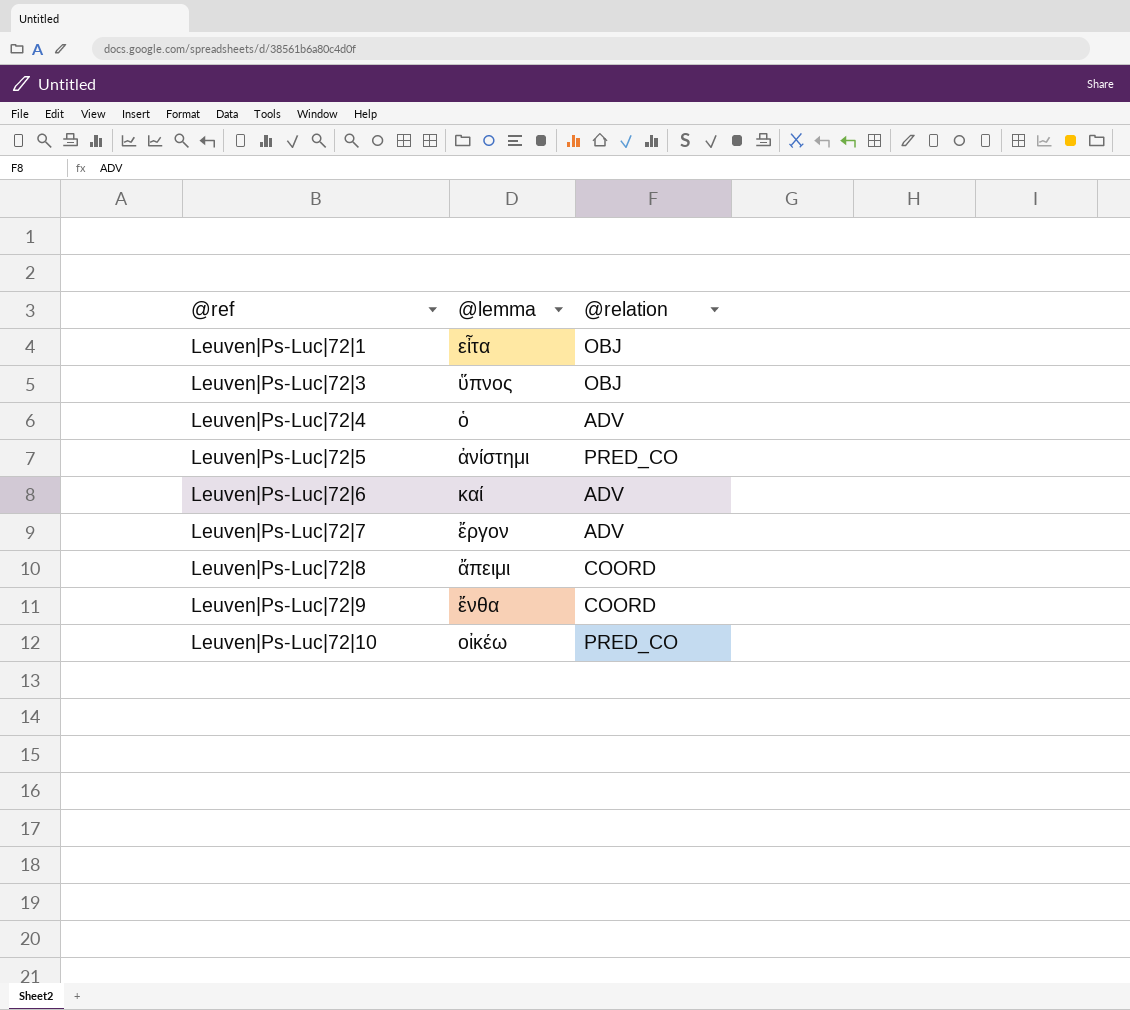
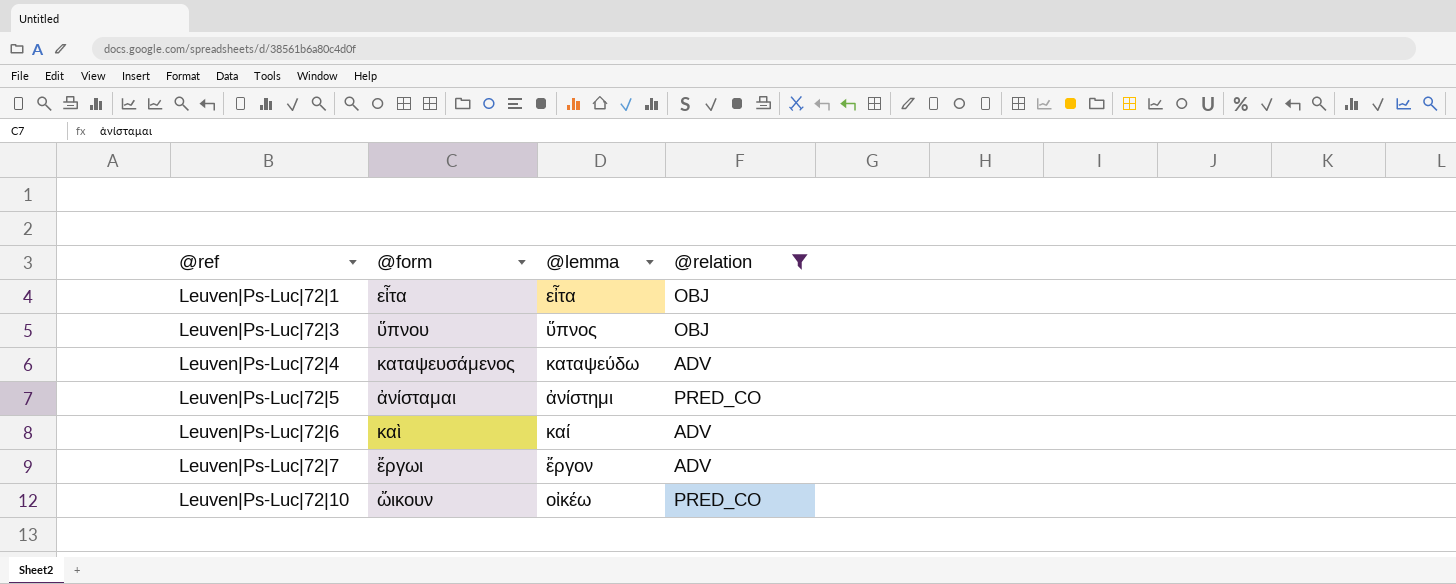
filter: none -> @relation != COORD
column @form | position: none -> 2
Leuven|Ps-Luc|72|4 | @lemma: ὁ -> καταψεύδω

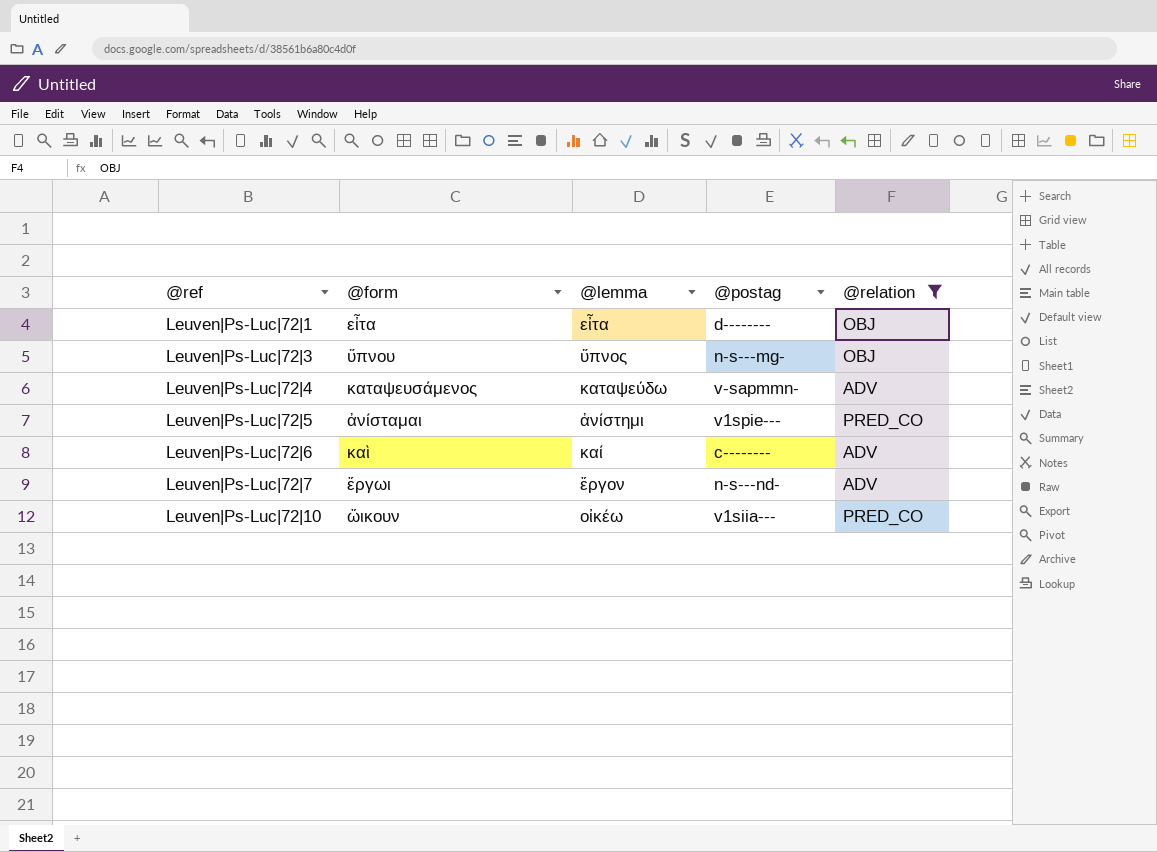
column @postag | position: none -> 4

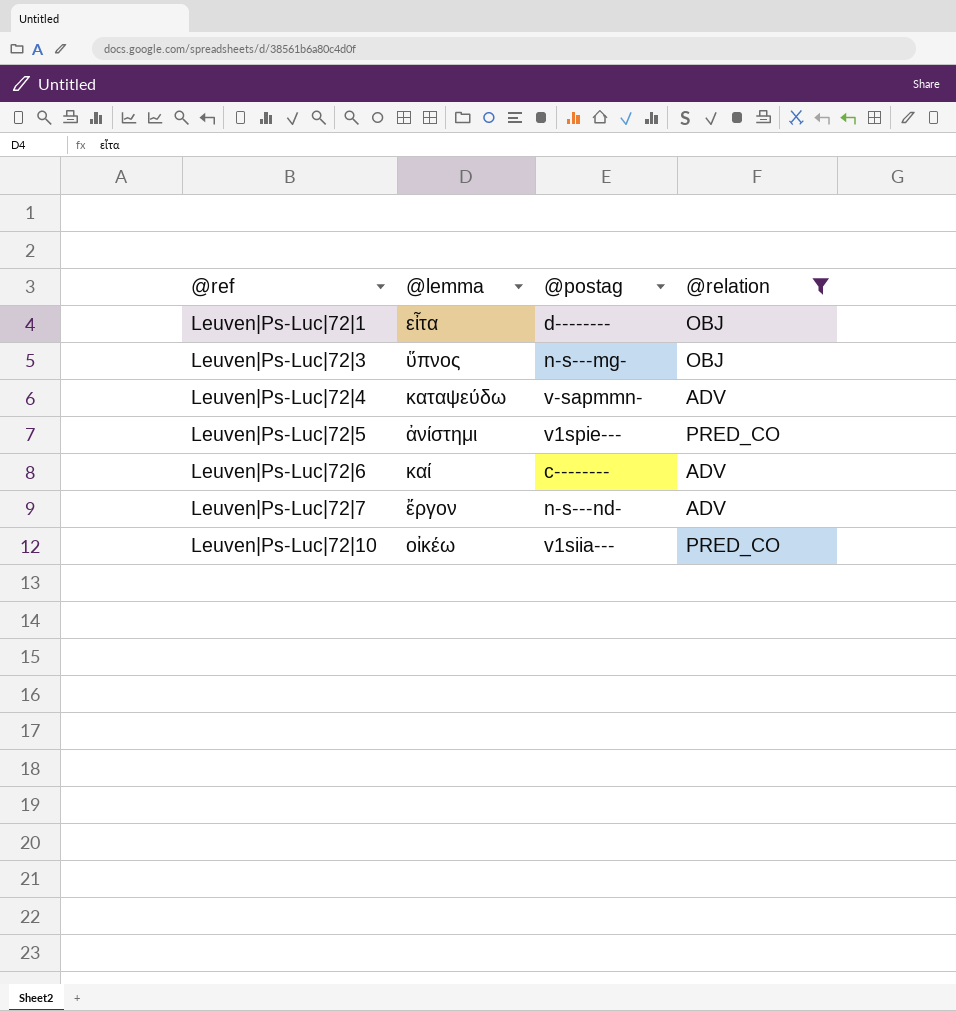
column @form | position: 2 -> none

